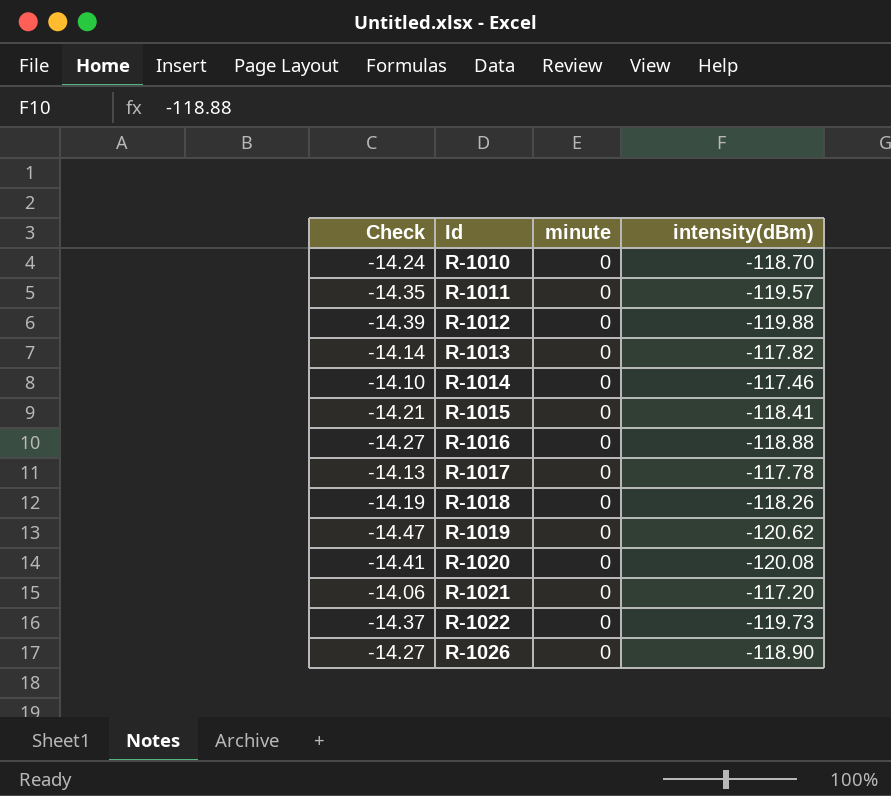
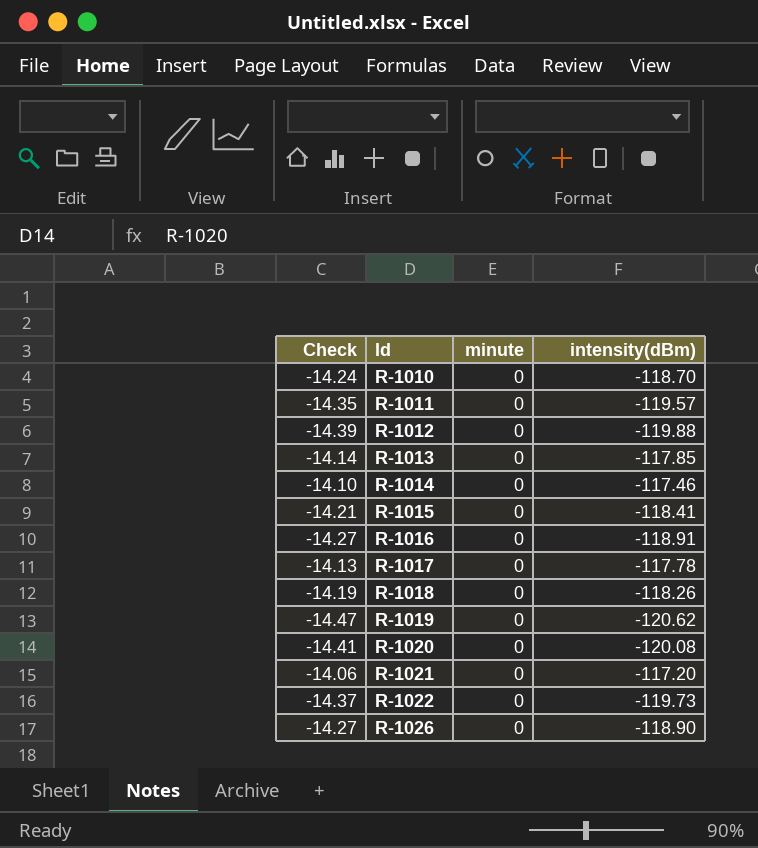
R-1013 | intensity(dBm): -117.82 -> -117.85
R-1016 | intensity(dBm): -118.88 -> -118.91

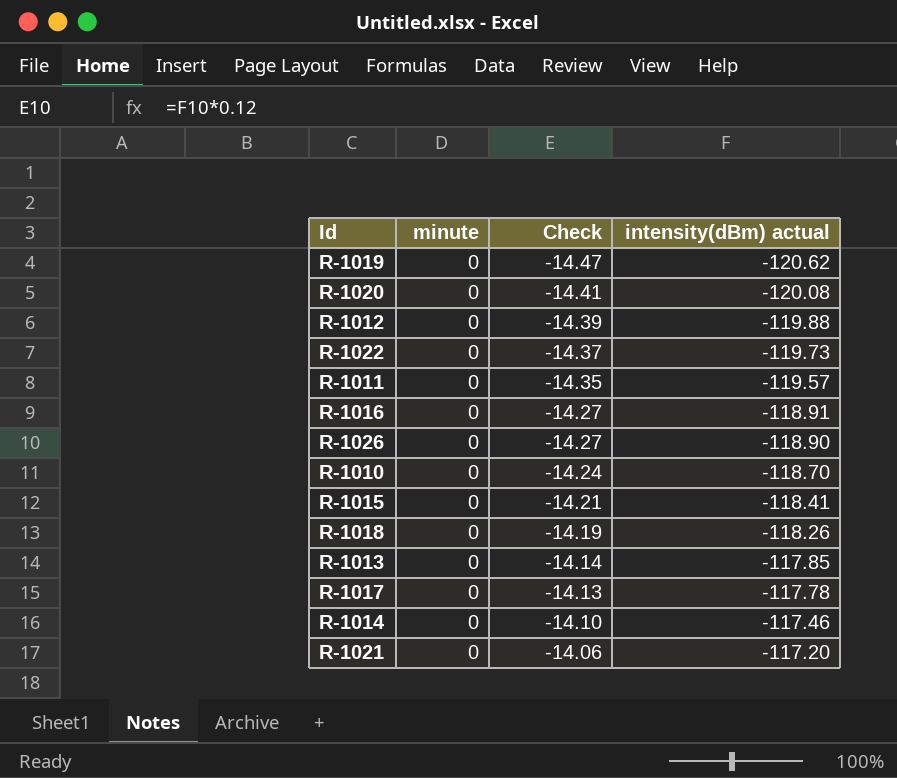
row order: Id ascending -> Check ascending
column Check | position: 1 -> 3
column name: intensity(dBm) -> intensity(dBm) actual

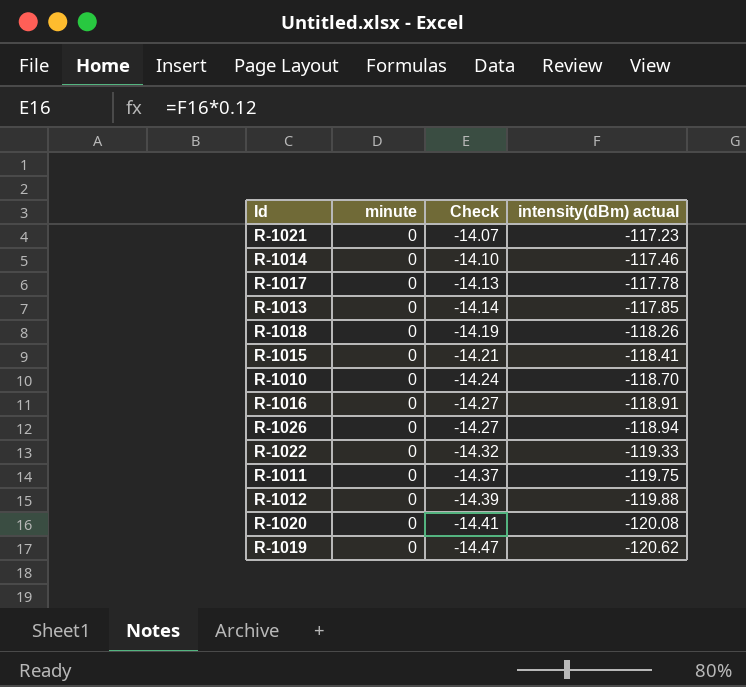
row order: Check ascending -> Check descending
R-1021 | Check: -14.06 -> -14.07
R-1021 | intensity(dBm) actual: -117.20 -> -117.23
R-1026 | intensity(dBm) actual: -118.90 -> -118.94
R-1022 | Check: -14.37 -> -14.32
R-1022 | intensity(dBm) actual: -119.73 -> -119.33
R-1011 | Check: -14.35 -> -14.37
R-1011 | intensity(dBm) actual: -119.57 -> -119.75

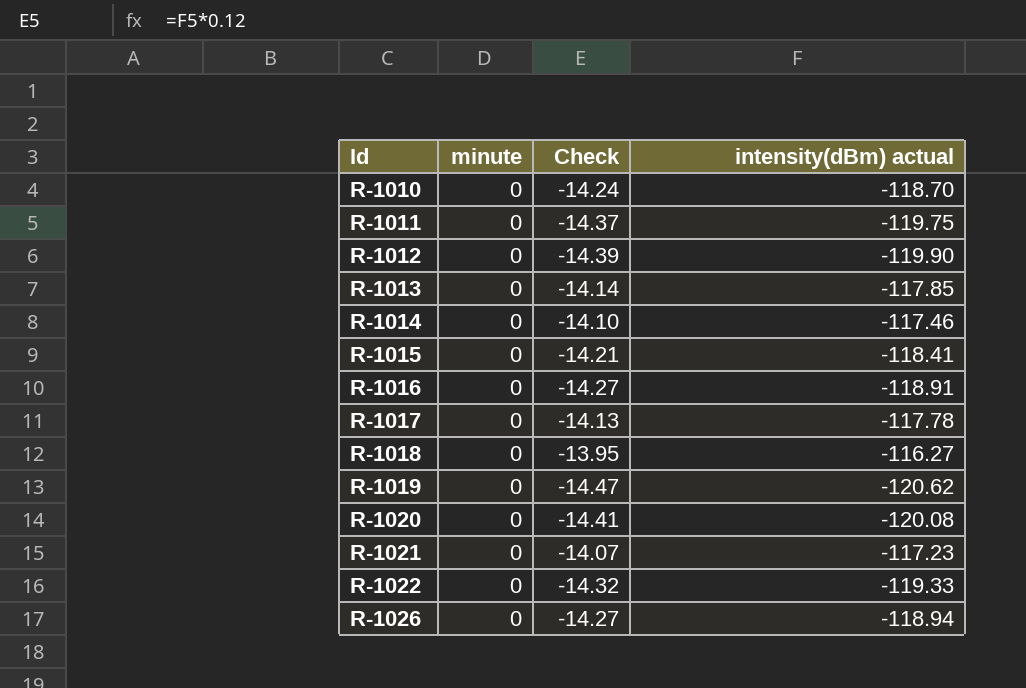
row order: Check descending -> Id ascending
R-1012 | intensity(dBm) actual: -119.88 -> -119.90
R-1018 | Check: -14.19 -> -13.95
R-1018 | intensity(dBm) actual: -118.26 -> -116.27

